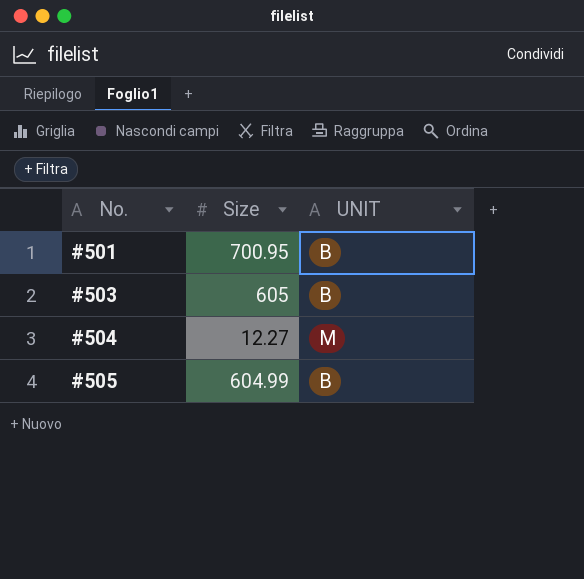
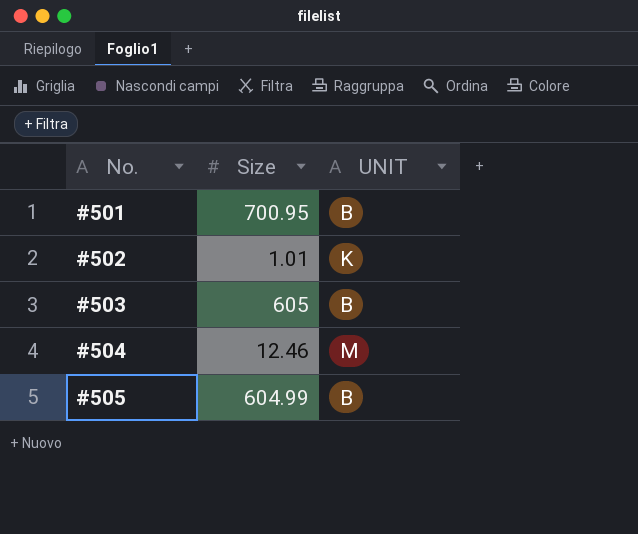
row #502: none -> 1.01 | K
#504 | Size: 12.27 -> 12.46

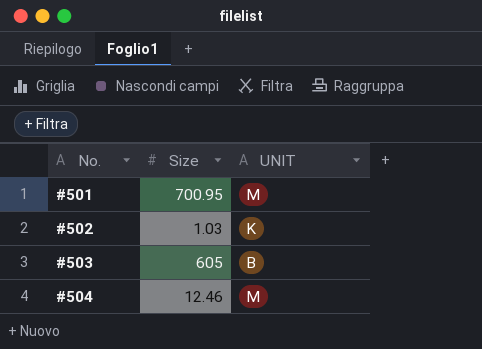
row #505: 604.99 | B -> none
#501 | UNIT: B -> M
#502 | Size: 1.01 -> 1.03

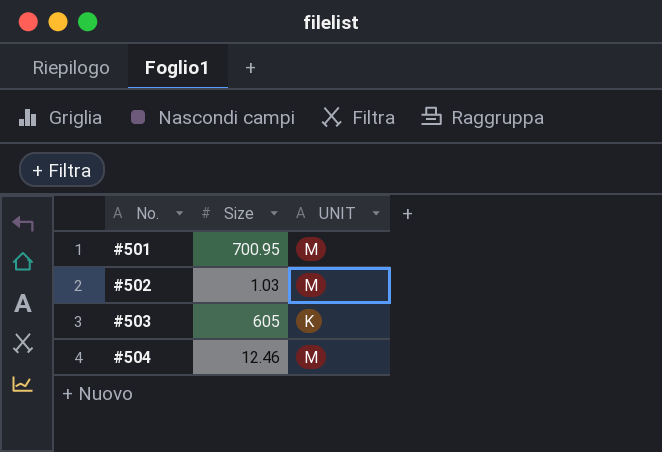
#502 | UNIT: K -> M
#503 | UNIT: B -> K

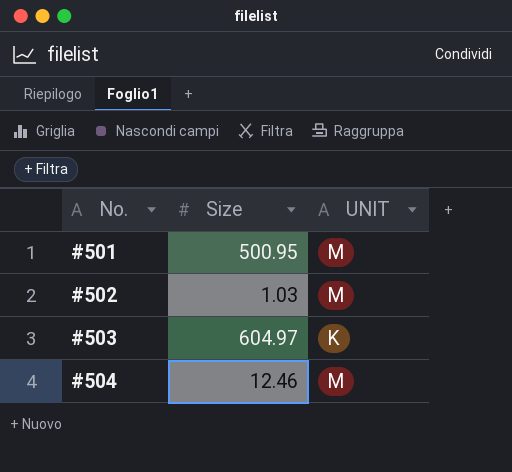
#501 | Size: 700.95 -> 500.95
#503 | Size: 605 -> 604.97

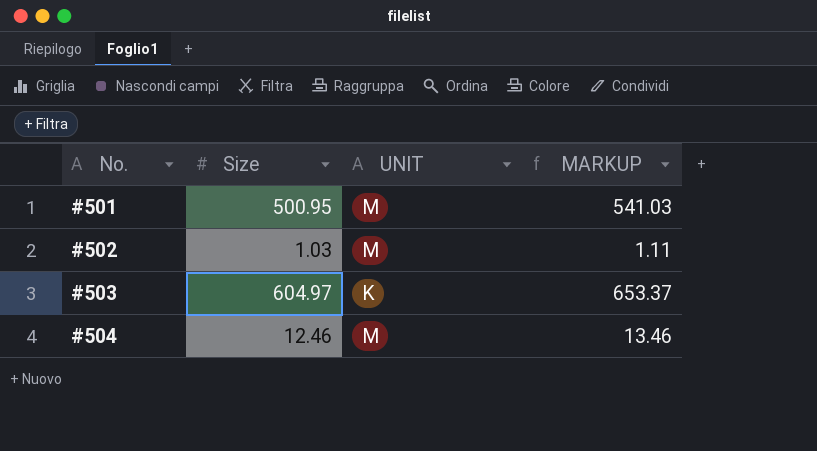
column MARKUP | formula: none -> [Size] * 1.08

